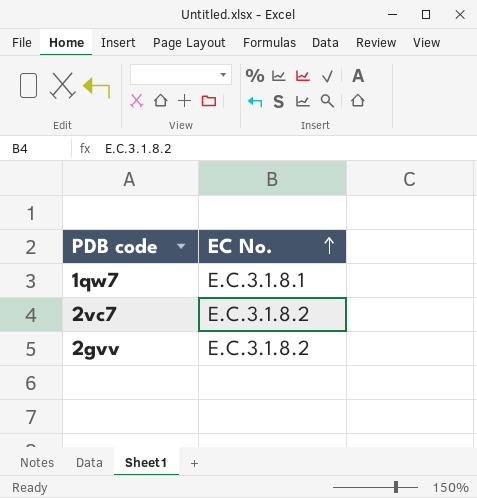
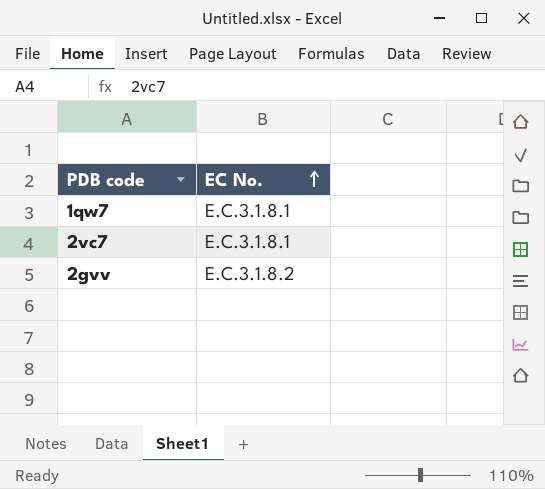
2vc7 | EC No.: E.C.3.1.8.2 -> E.C.3.1.8.1

